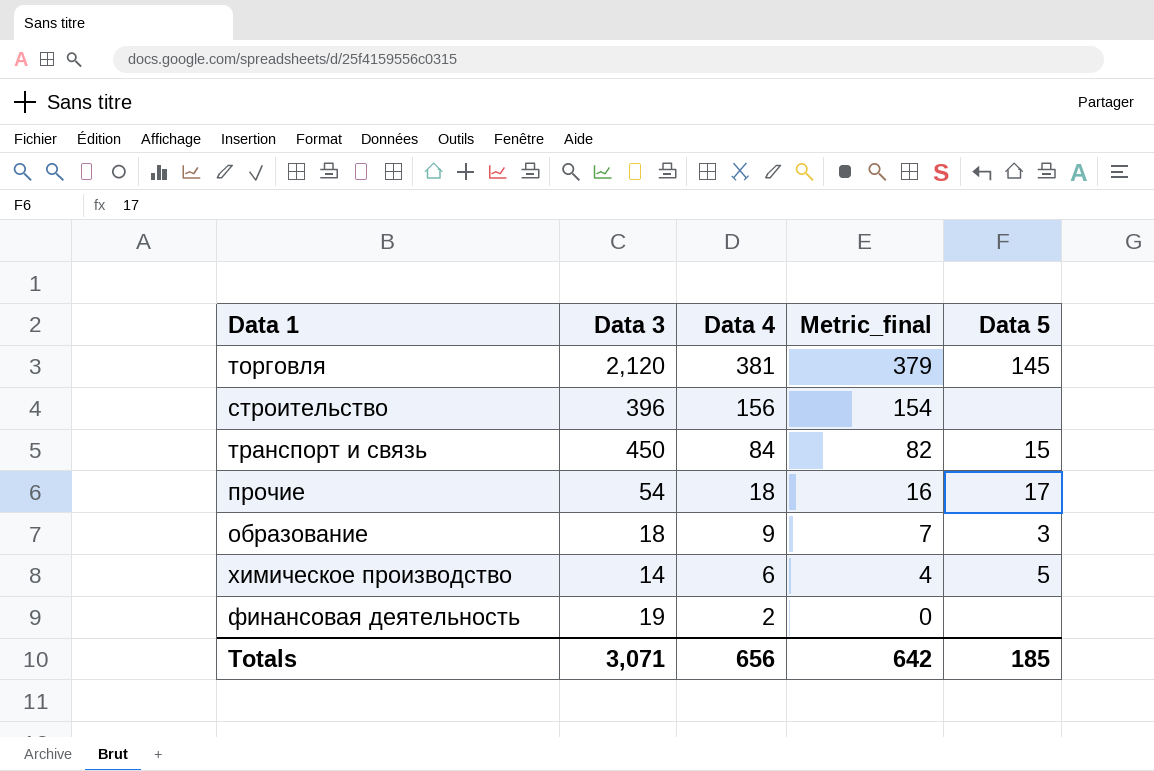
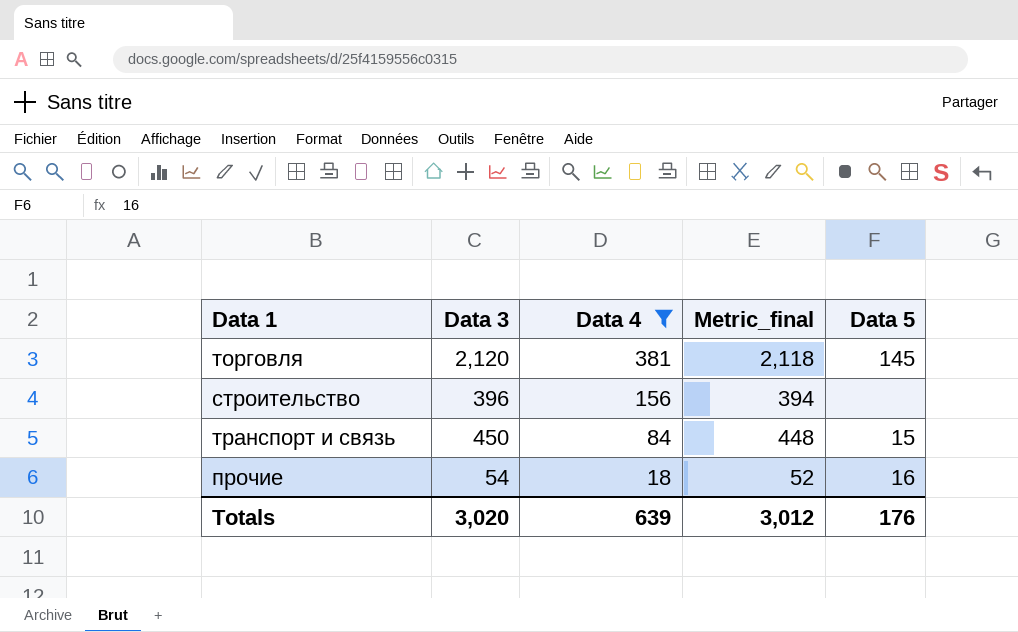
filter: none -> Data 4 >= 18
column Metric_final | formula: [Data 4] - 2 -> [Data 3] - 2
прочие | Data 5: 17 -> 16
Totals | Data 3: 3,071 -> 3,020
Totals | Data 4: 656 -> 639
Totals | Metric_final: 642 -> 3,012
Totals | Data 5: 185 -> 176

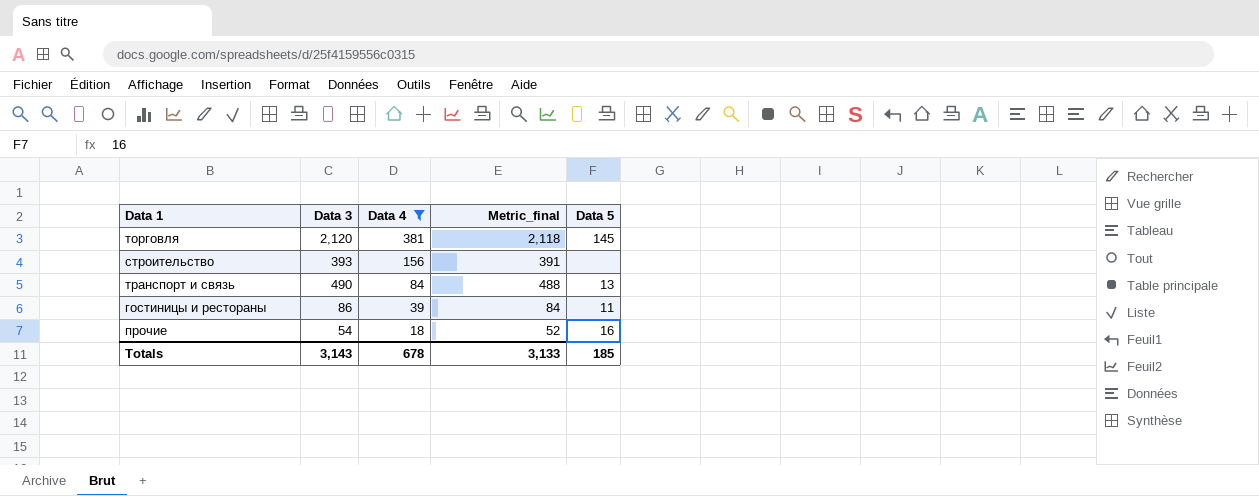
строительство | Data 3: 396 -> 393
строительство | Metric_final: 394 -> 391
транспорт и связь | Data 3: 450 -> 490
транспорт и связь | Metric_final: 448 -> 488
транспорт и связь | Data 5: 15 -> 13
row гостиницы и рестораны: none -> 86 | 39 | 84 | 11
Totals | Data 3: 3,020 -> 3,143
Totals | Data 4: 639 -> 678
Totals | Metric_final: 3,012 -> 3,133
Totals | Data 5: 176 -> 185

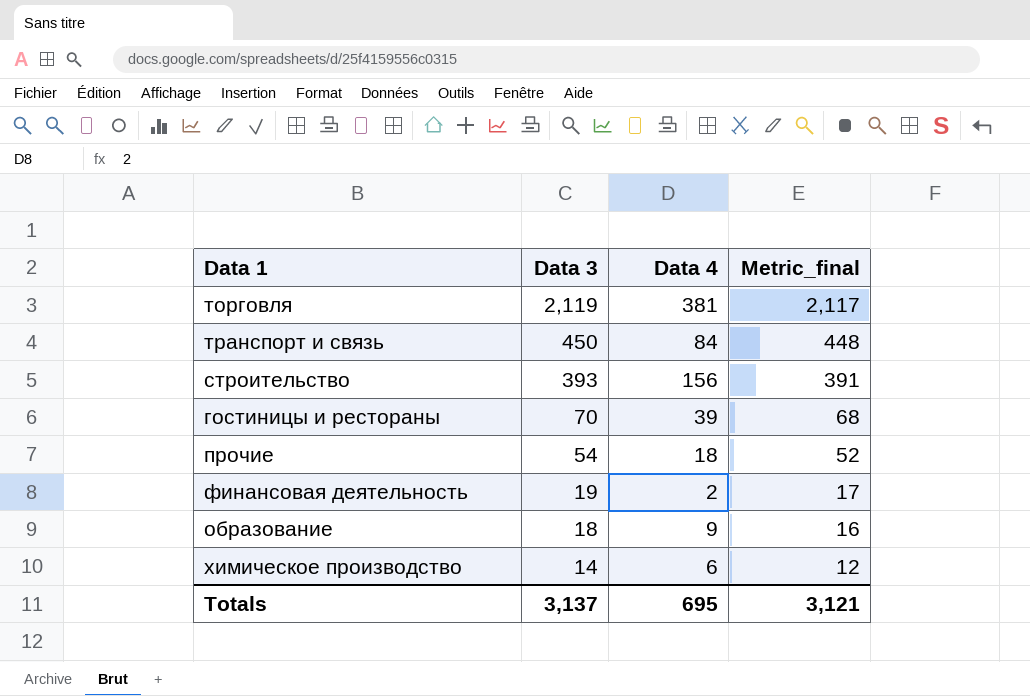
filter: Data 4 >= 18 -> none
row order: Data 4 descending -> Data 3 descending
column Data 5 | position: 5 -> none
торговля | Data 3: 2,120 -> 2,119
торговля | Metric_final: 2,118 -> 2,117
транспорт и связь | Data 3: 490 -> 450
транспорт и связь | Metric_final: 488 -> 448
гостиницы и рестораны | Data 3: 86 -> 70
гостиницы и рестораны | Metric_final: 84 -> 68
Totals | Data 3: 3,143 -> 3,137
Totals | Data 4: 678 -> 695
Totals | Metric_final: 3,133 -> 3,121

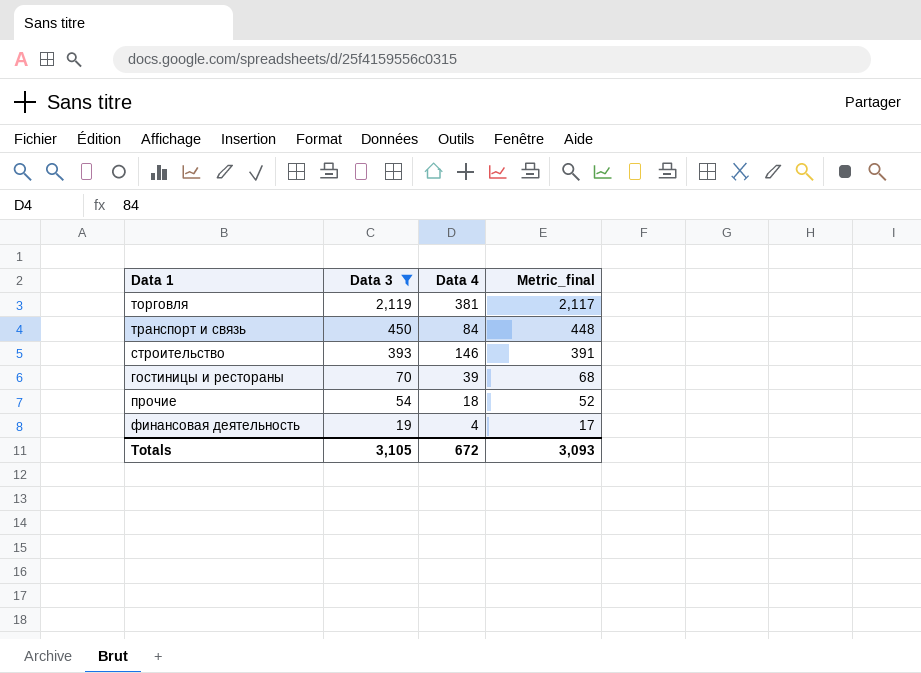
filter: none -> Data 3 >= 19
строительство | Data 4: 156 -> 146
финансовая деятельность | Data 4: 2 -> 4
Totals | Data 3: 3,137 -> 3,105
Totals | Data 4: 695 -> 672
Totals | Metric_final: 3,121 -> 3,093

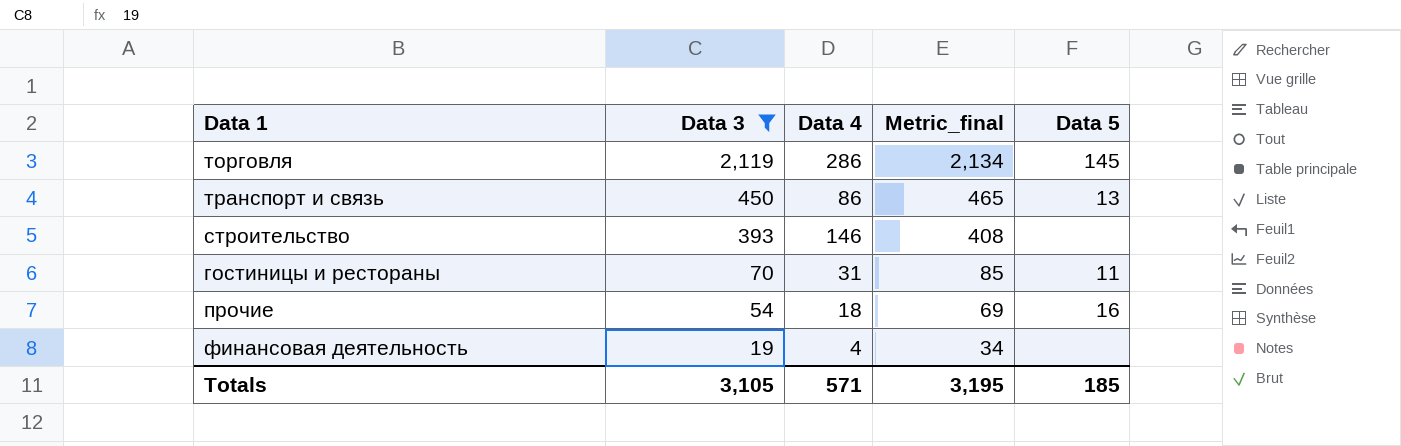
column Metric_final | formula: [Data 3] - 2 -> [Data 3] + 15
column Data 5 | position: none -> 5
торговля | Data 4: 381 -> 286
транспорт и связь | Data 4: 84 -> 86
гостиницы и рестораны | Data 4: 39 -> 31
Totals | Data 4: 672 -> 571
Totals | Metric_final: 3,093 -> 3,195

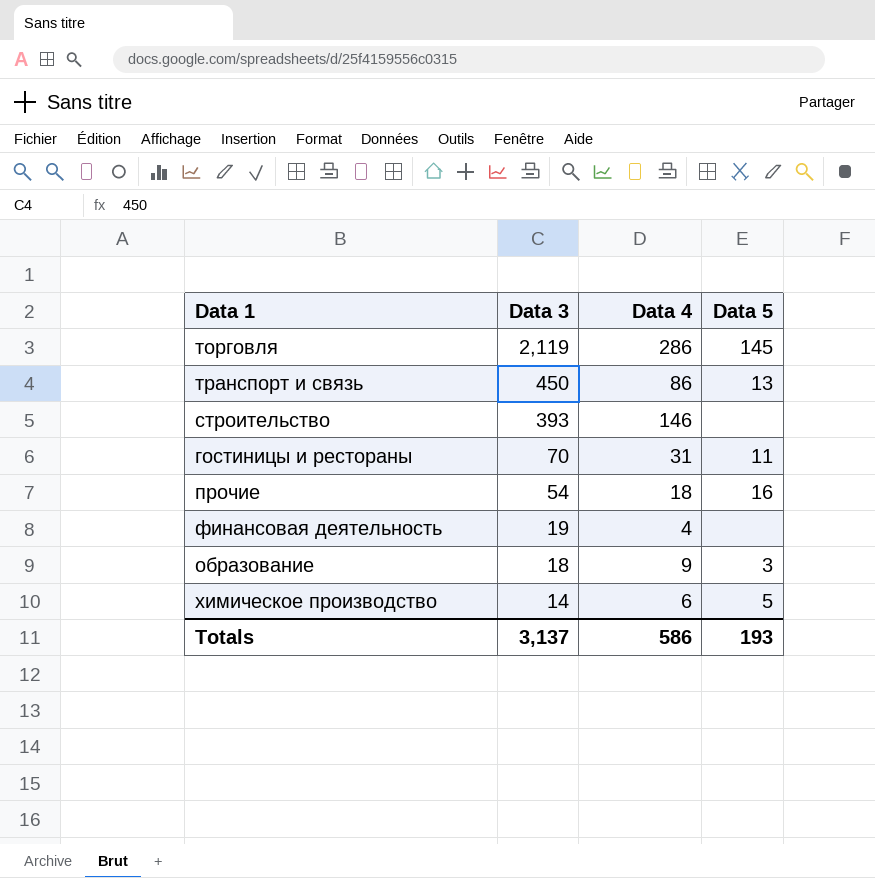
filter: Data 3 >= 19 -> none
column Metric_final | formula: [Data 3] + 15 -> none
Totals | Data 3: 3,105 -> 3,137
Totals | Data 4: 571 -> 586
Totals | Data 5: 185 -> 193

